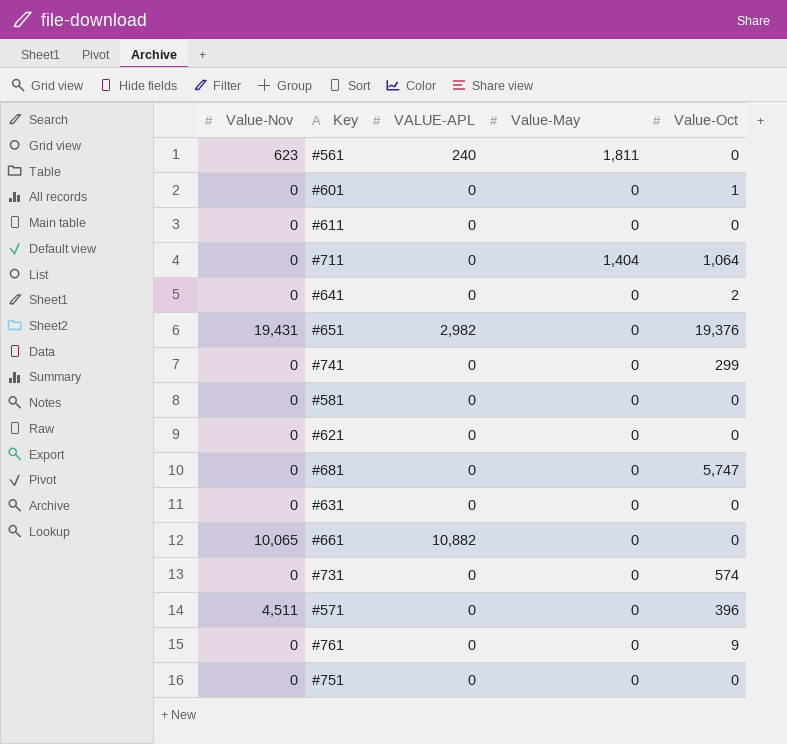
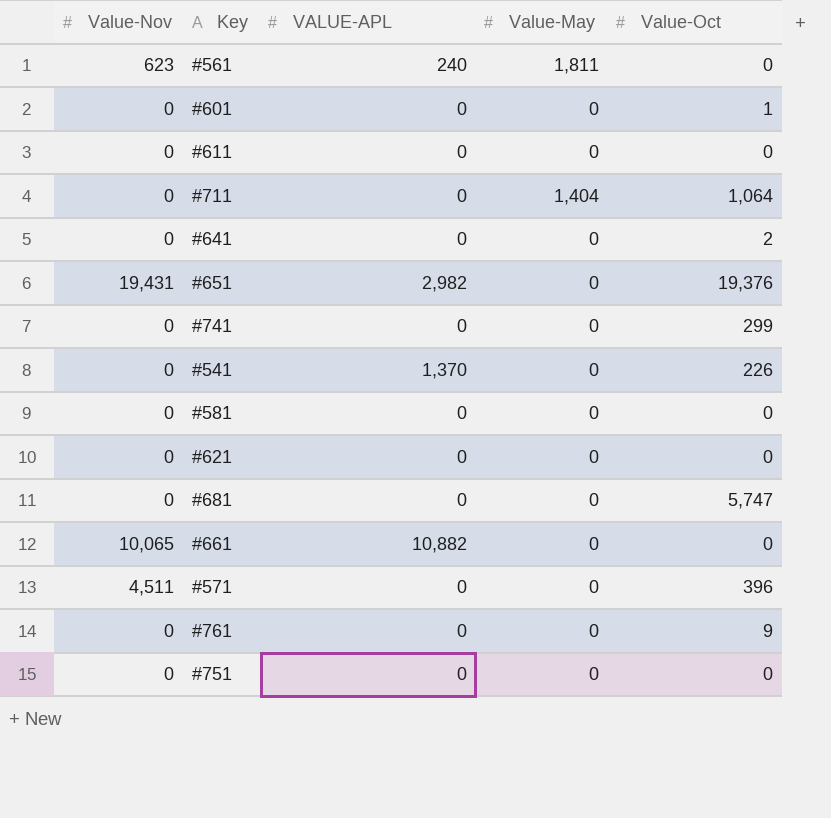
row #631: 0 | 0 | 0 | 0 -> none
row #731: 0 | 0 | 0 | 574 -> none
row #541: none -> 0 | 1,370 | 0 | 226

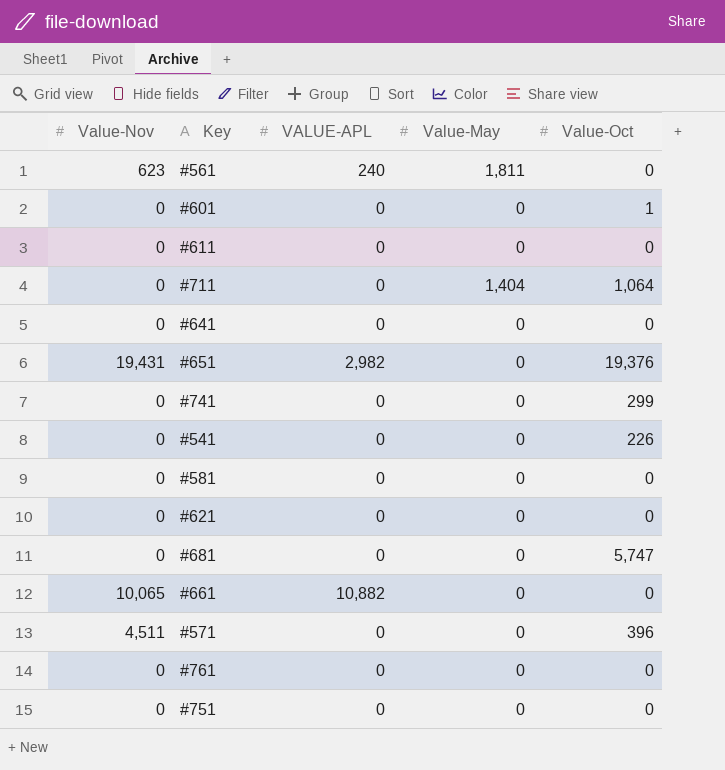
#641 | Value-Oct: 2 -> 0
#541 | VALUE-APL: 1,370 -> 0
#761 | Value-Oct: 9 -> 0

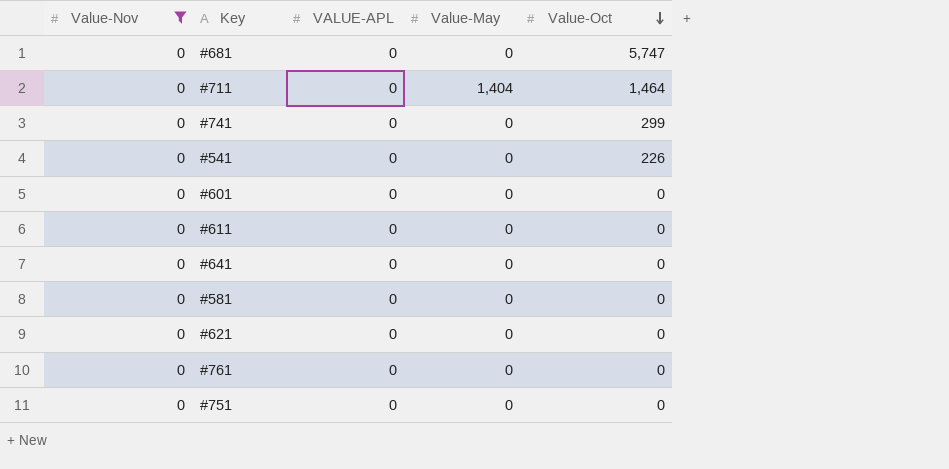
filter: none -> Value-Nov = 0
row order: none -> Value-Oct descending
#711 | Value-Oct: 1,064 -> 1,464
#601 | Value-Oct: 1 -> 0

